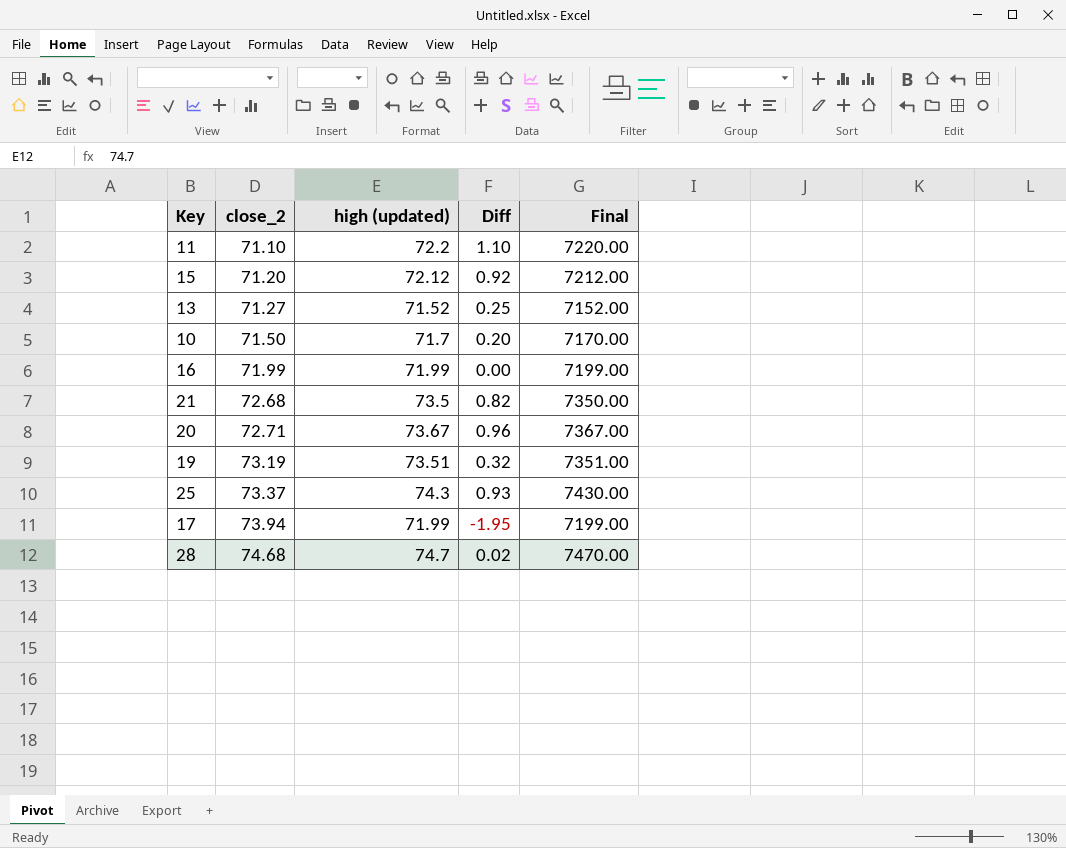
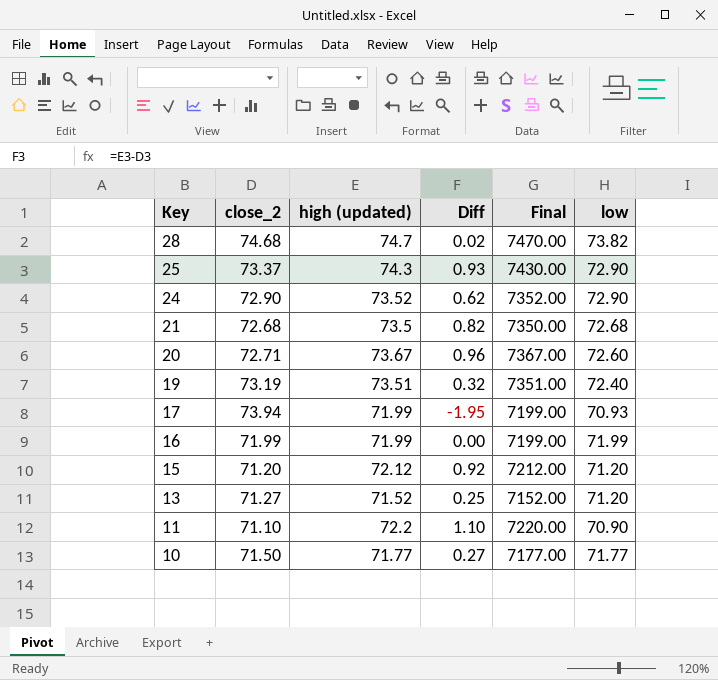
row order: close_2 ascending -> Key descending
column low | position: none -> 6
row 24: none -> 72.90 | 73.52 | 0.62 | 7352.00 | 72.90
10 | high (updated): 71.7 -> 71.77
10 | Diff: 0.20 -> 0.27
10 | Final: 7170.00 -> 7177.00

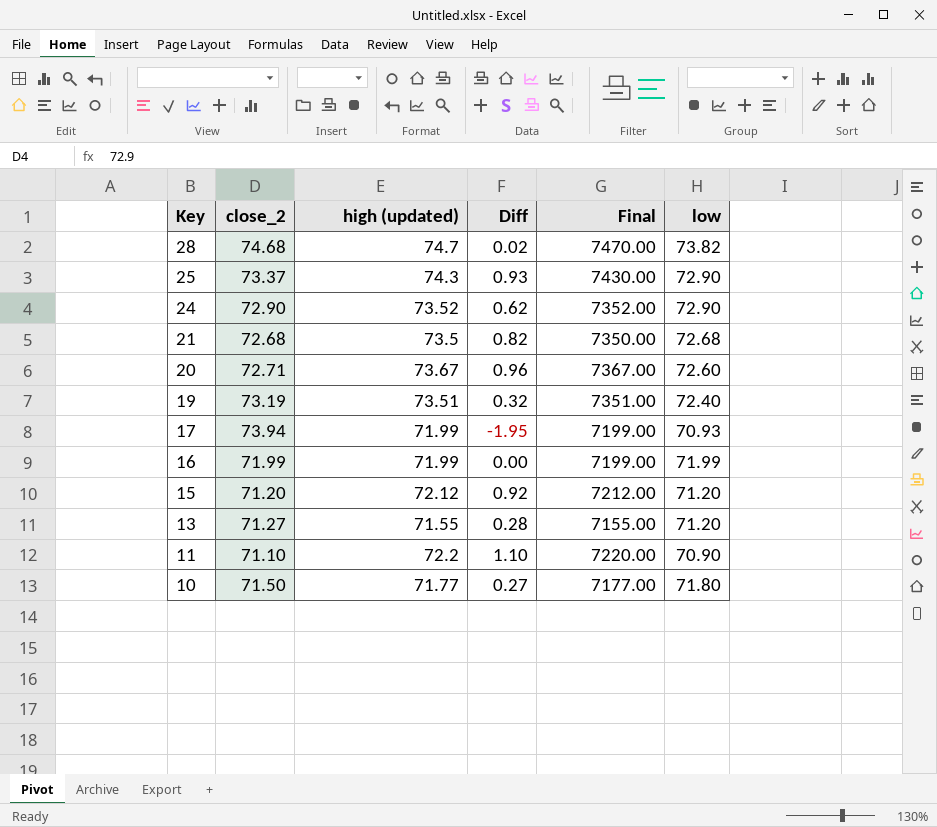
13 | high (updated): 71.52 -> 71.55
13 | Diff: 0.25 -> 0.28
13 | Final: 7152.00 -> 7155.00
10 | low: 71.77 -> 71.80

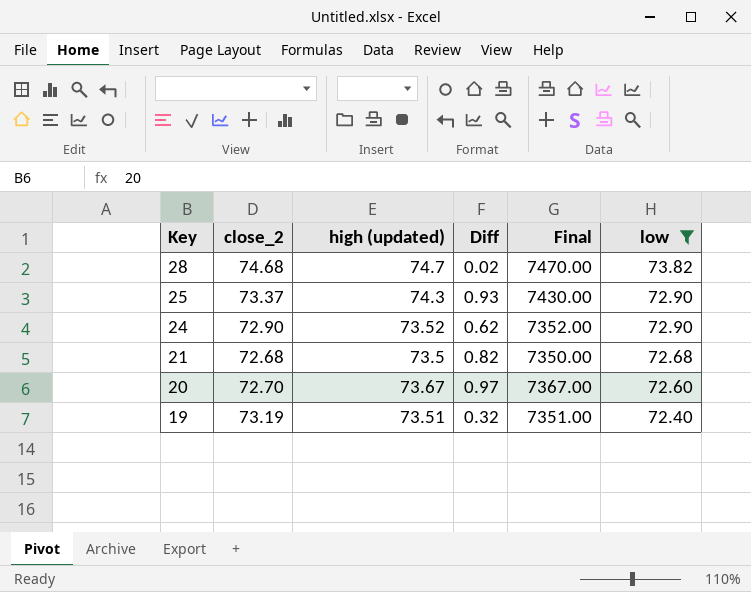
filter: none -> low >= 72.40
20 | close_2: 72.71 -> 72.70
20 | Diff: 0.96 -> 0.97

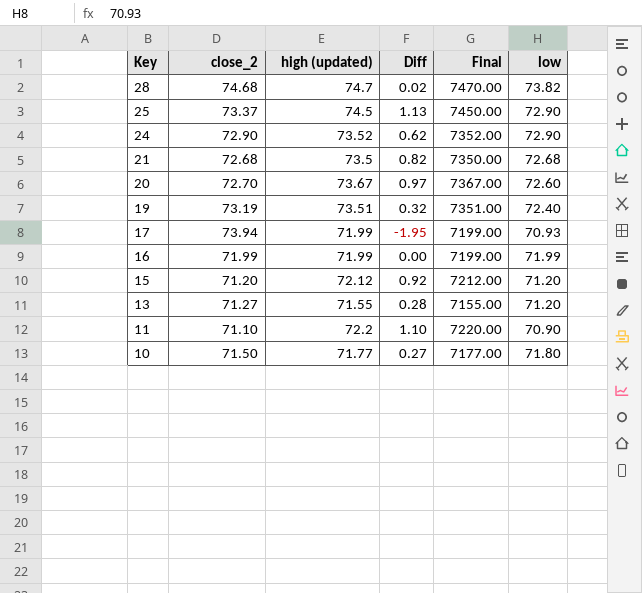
filter: low >= 72.40 -> none
25 | high (updated): 74.3 -> 74.5
25 | Diff: 0.93 -> 1.13
25 | Final: 7430.00 -> 7450.00

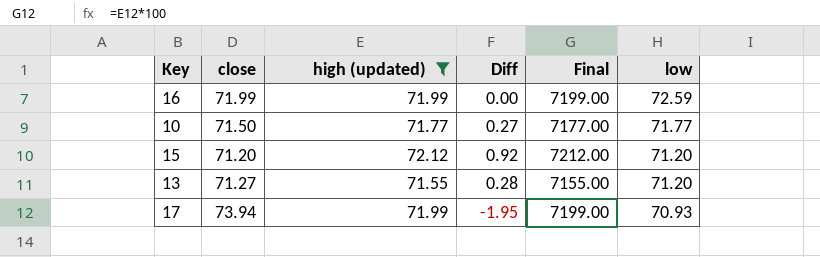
filter: none -> high (updated) <= 72.12
row order: Key descending -> low descending
column name: close_2 -> close
16 | low: 71.99 -> 72.59
10 | low: 71.80 -> 71.77

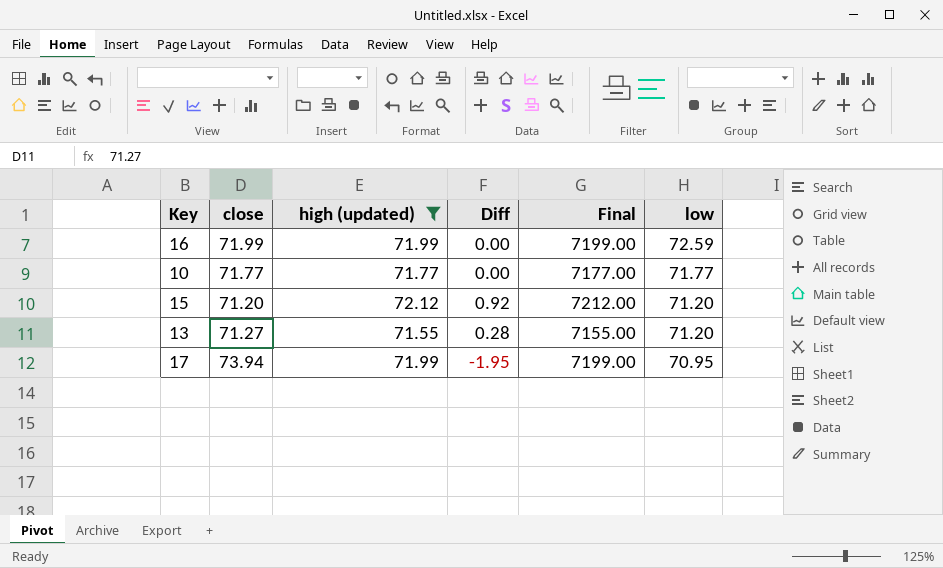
10 | close: 71.50 -> 71.77
10 | Diff: 0.27 -> 0.00
17 | low: 70.93 -> 70.95

